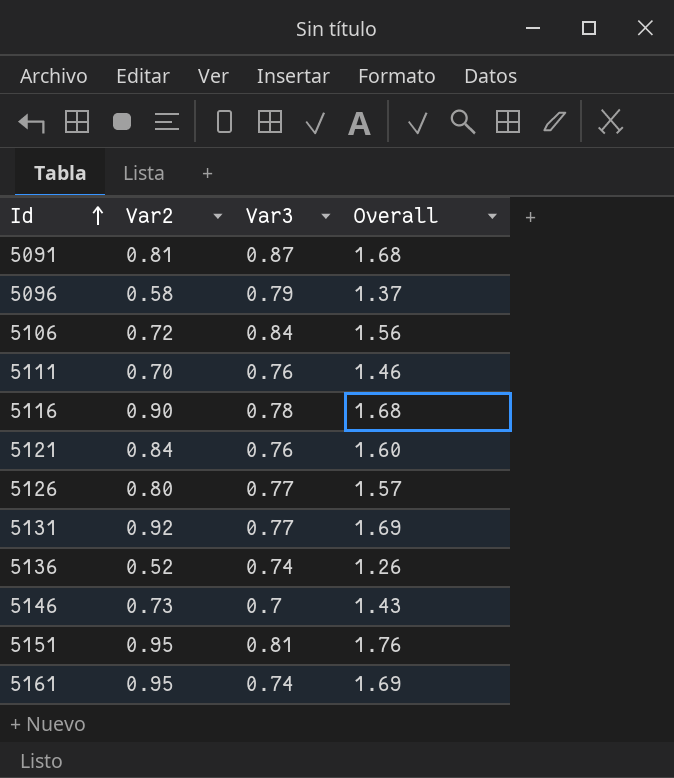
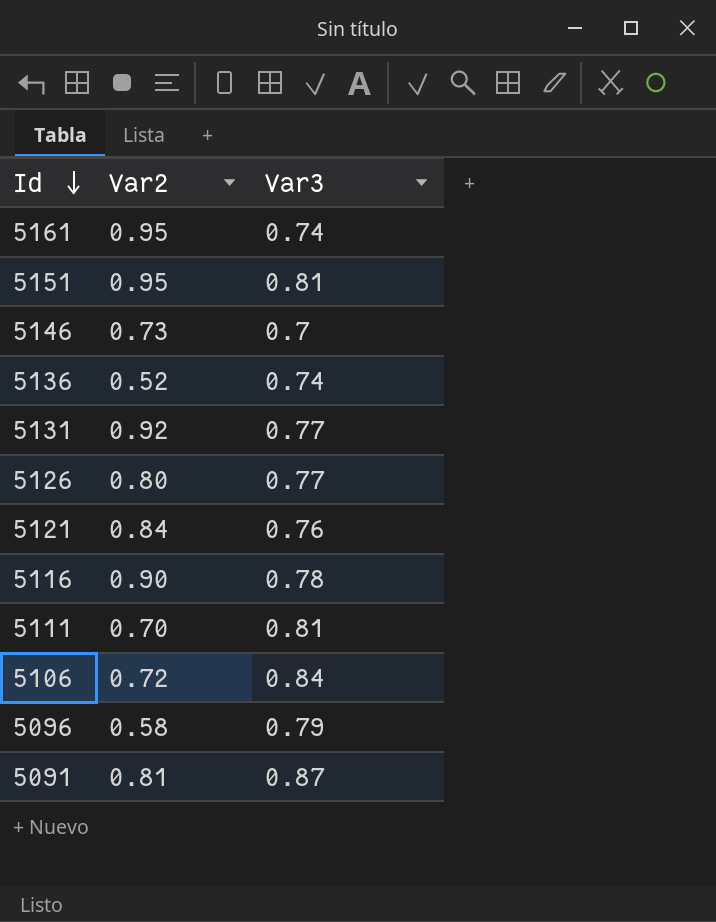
row order: Id ascending -> Id descending
column Overall | formula: [Var2] + [Var3] -> none
5111 | Var3: 0.76 -> 0.81

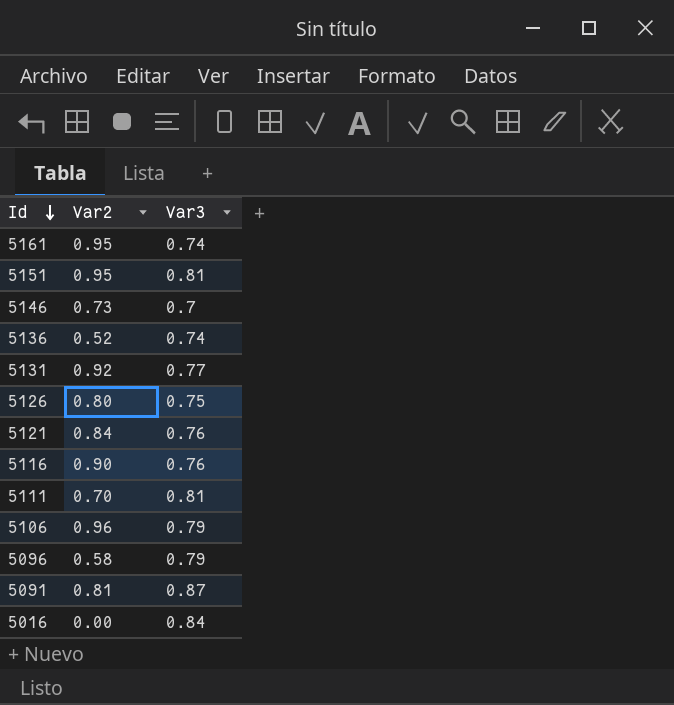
5126 | Var3: 0.77 -> 0.75
5116 | Var3: 0.78 -> 0.76
5106 | Var2: 0.72 -> 0.96
5106 | Var3: 0.84 -> 0.79
row 5016: none -> 0.00 | 0.84

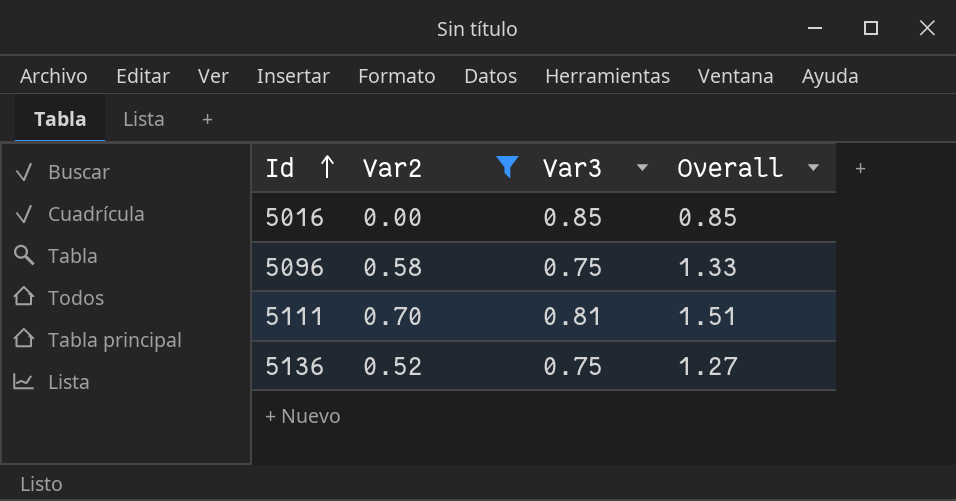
filter: none -> Var2 <= 0.70
row order: Id descending -> Id ascending
column Overall | formula: none -> [Var2] + [Var3]
5016 | Var3: 0.84 -> 0.85
5096 | Var3: 0.79 -> 0.75
5136 | Var3: 0.74 -> 0.75

